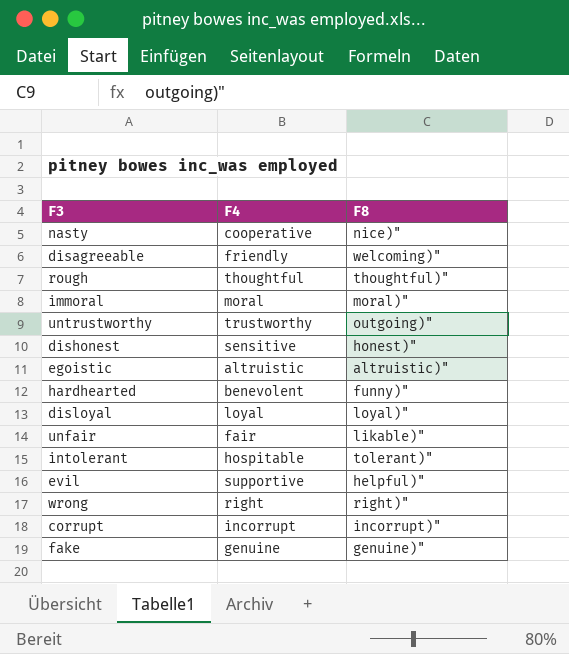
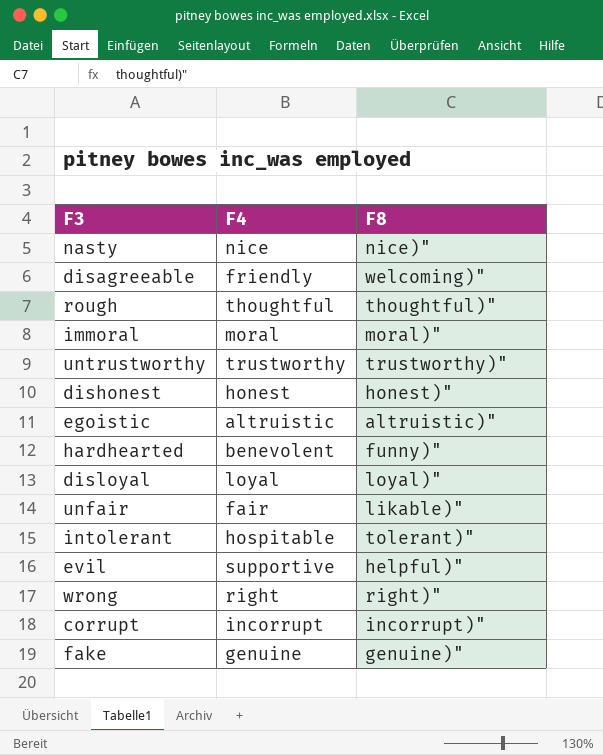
nasty | F4: cooperative -> nice
untrustworthy | F8: outgoing)" -> trustworthy)"
dishonest | F4: sensitive -> honest

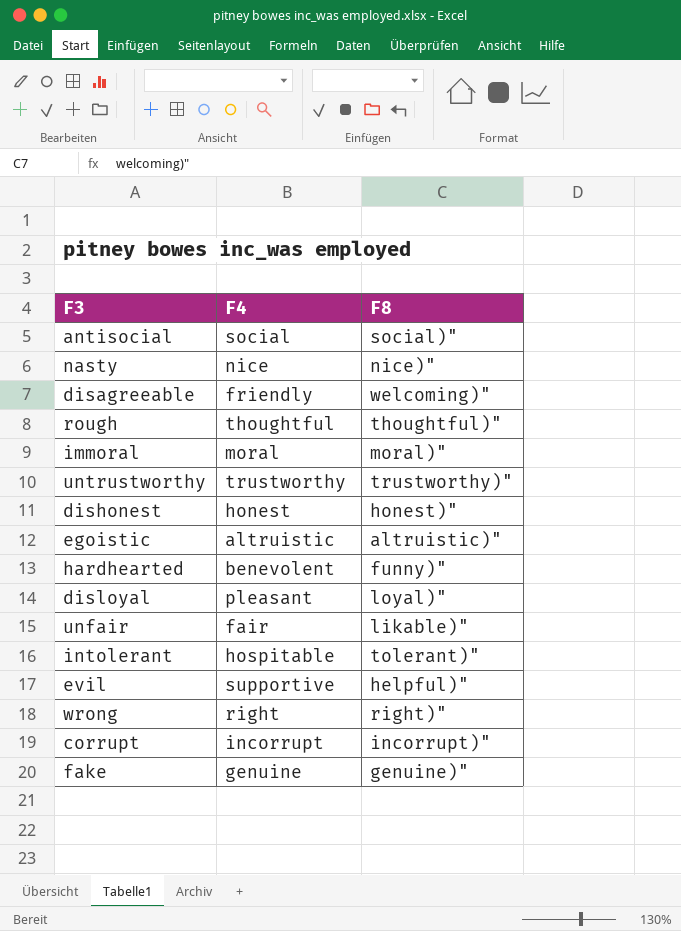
row antisocial: none -> social | social)"
disloyal | F4: loyal -> pleasant

